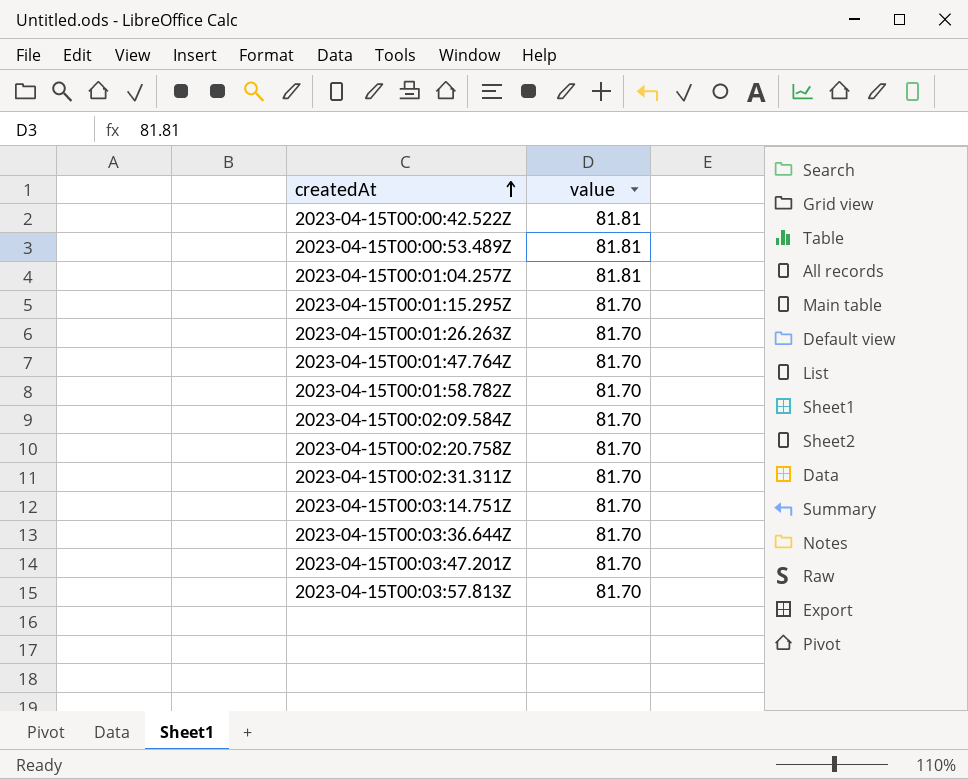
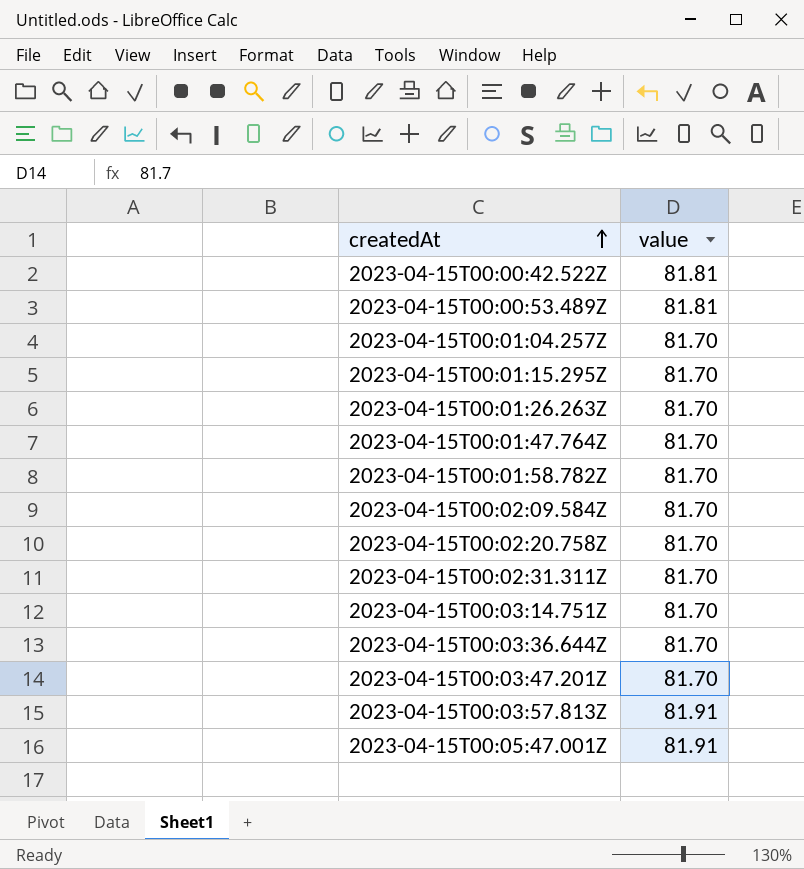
2023-04-15T00:01:04.257Z | value: 81.81 -> 81.70
2023-04-15T00:03:57.813Z | value: 81.70 -> 81.91
row 2023-04-15T00:05:47.001Z: none -> 81.91

